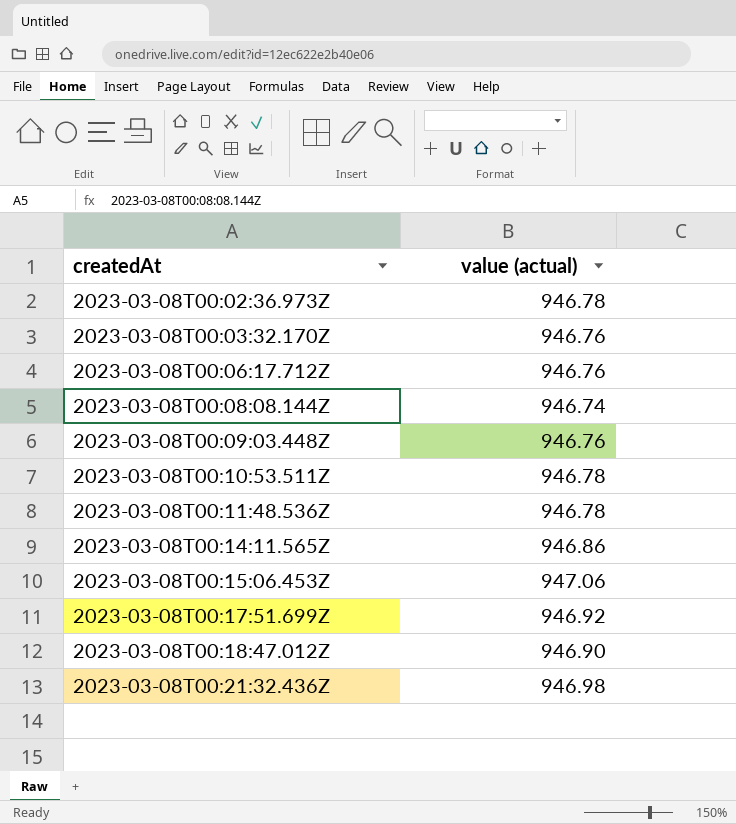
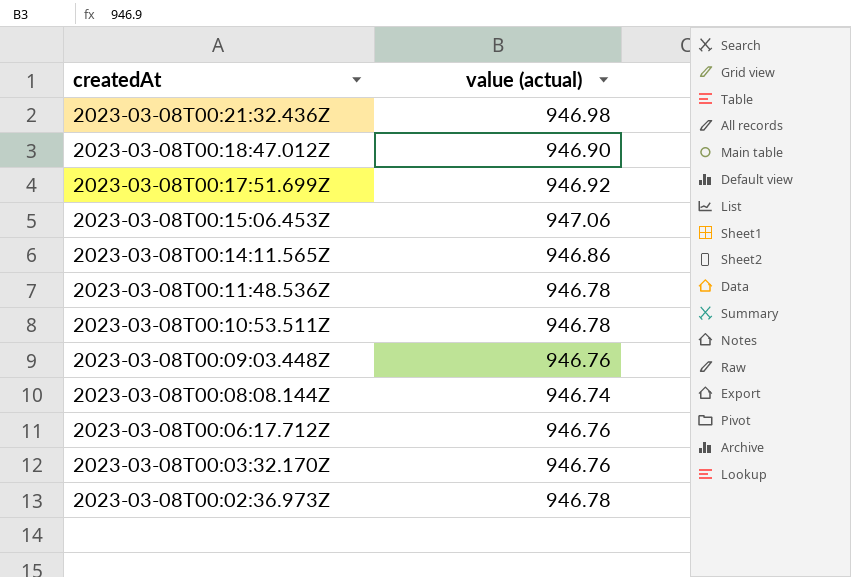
row order: createdAt ascending -> createdAt descending

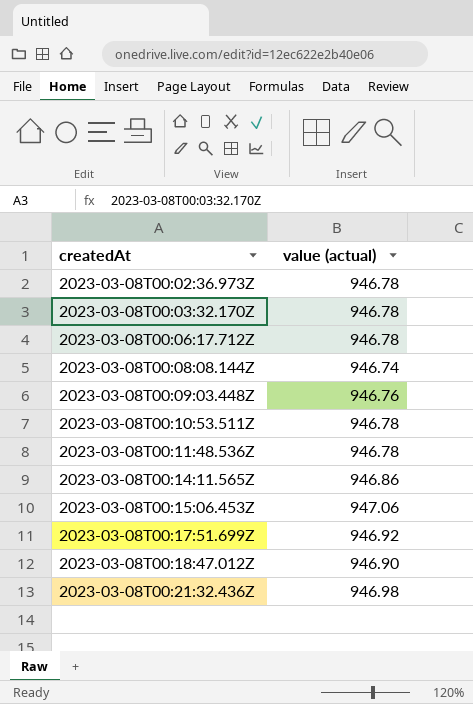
row order: createdAt descending -> createdAt ascending
2023-03-08T00:03:32.170Z | value (actual): 946.76 -> 946.78
2023-03-08T00:06:17.712Z | value (actual): 946.76 -> 946.78

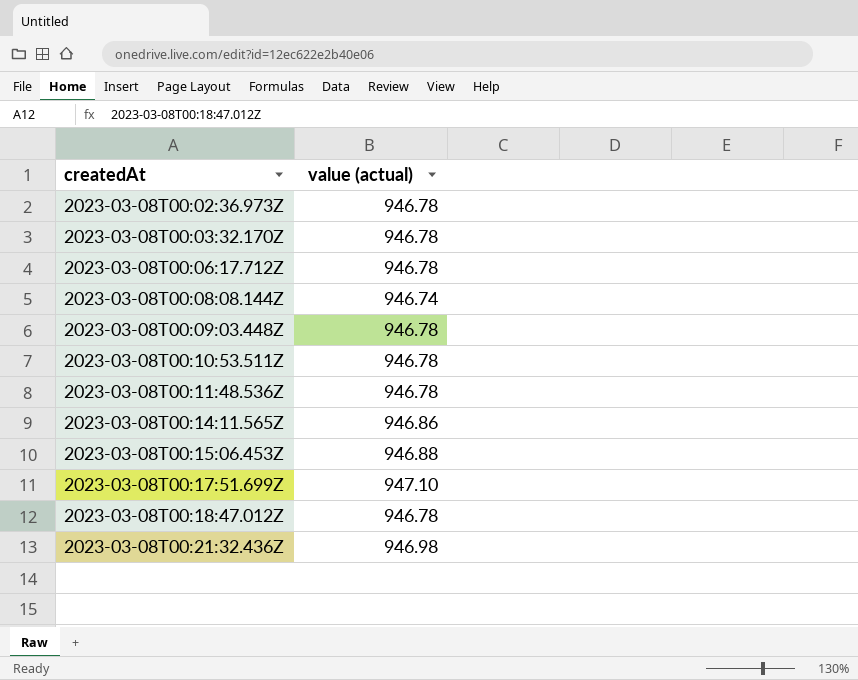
2023-03-08T00:09:03.448Z | value (actual): 946.76 -> 946.78
2023-03-08T00:15:06.453Z | value (actual): 947.06 -> 946.88
2023-03-08T00:17:51.699Z | value (actual): 946.92 -> 947.10
2023-03-08T00:18:47.012Z | value (actual): 946.90 -> 946.78

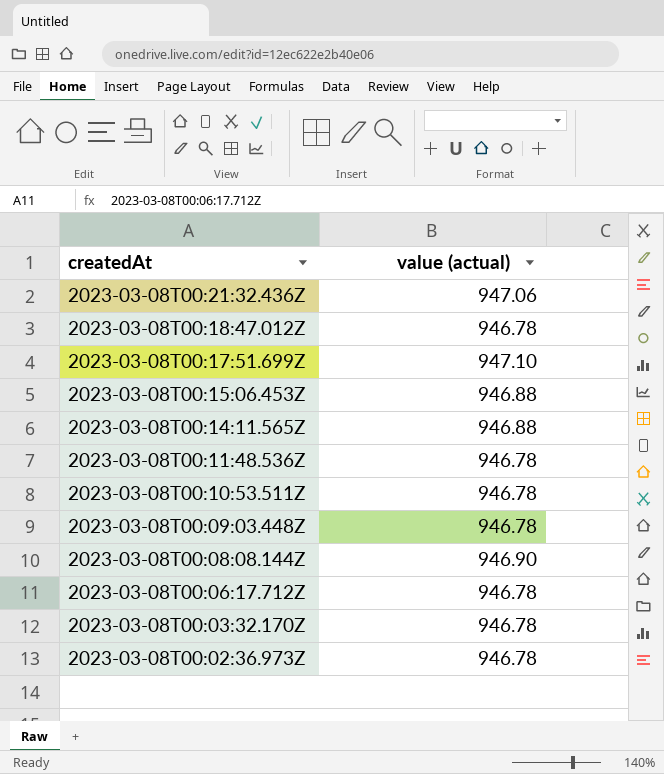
row order: createdAt ascending -> createdAt descending
2023-03-08T00:21:32.436Z | value (actual): 946.98 -> 947.06
2023-03-08T00:14:11.565Z | value (actual): 946.86 -> 946.88
2023-03-08T00:08:08.144Z | value (actual): 946.74 -> 946.90

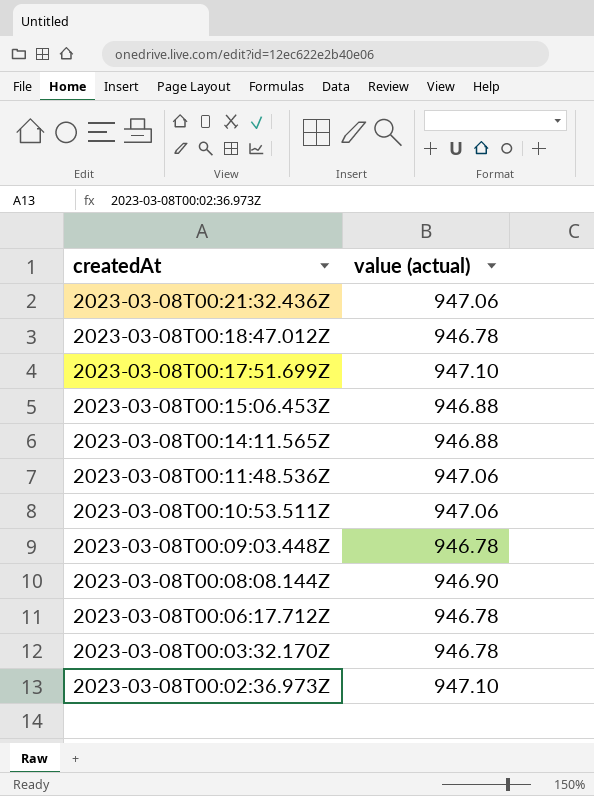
2023-03-08T00:11:48.536Z | value (actual): 946.78 -> 947.06
2023-03-08T00:10:53.511Z | value (actual): 946.78 -> 947.06
2023-03-08T00:02:36.973Z | value (actual): 946.78 -> 947.10

